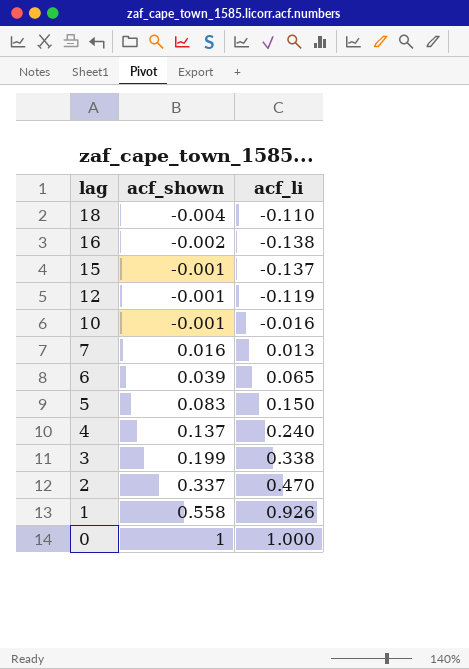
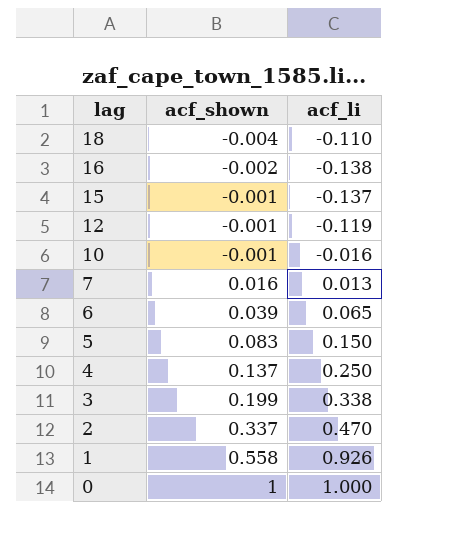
4 | acf_li: 0.240 -> 0.250

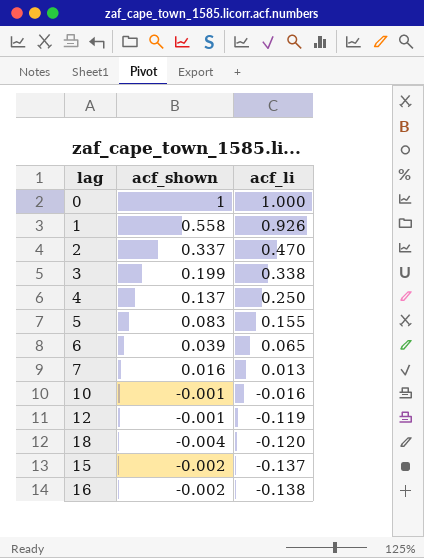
row order: lag descending -> acf_li descending
5 | acf_li: 0.150 -> 0.155
18 | acf_li: -0.110 -> -0.120
15 | acf_shown: -0.001 -> -0.002

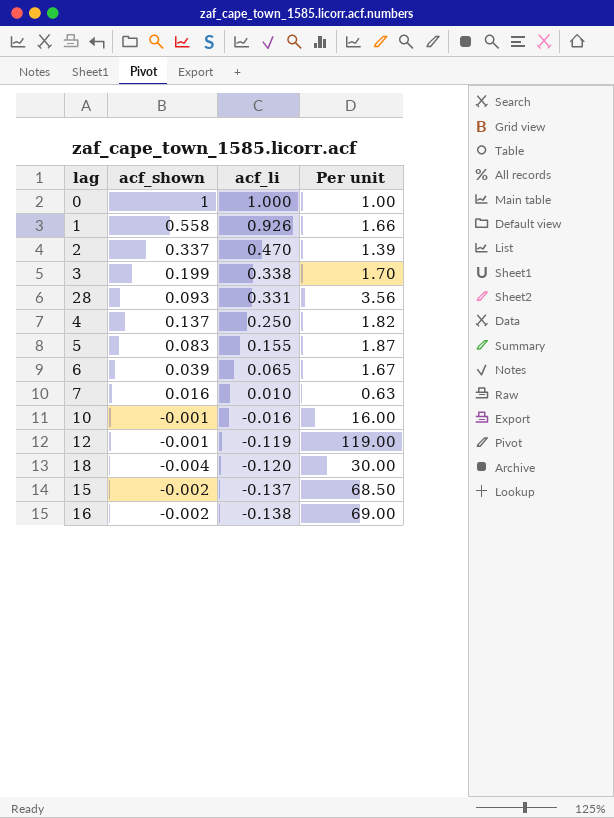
column Per unit | formula: none -> [acf_li] / [acf_shown]
row 28: none -> 0.093 | 0.331 | 3.56
7 | acf_li: 0.013 -> 0.010

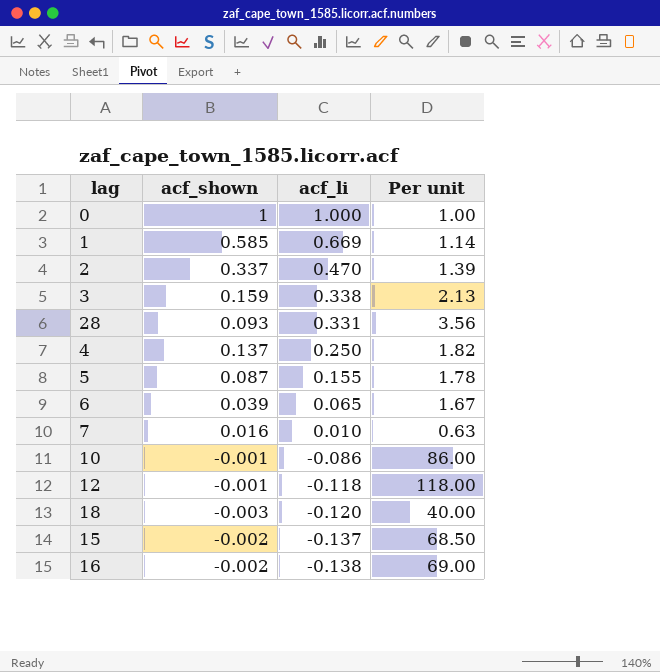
1 | acf_shown: 0.558 -> 0.585
1 | acf_li: 0.926 -> 0.669
1 | Per unit: 1.66 -> 1.14
3 | acf_shown: 0.199 -> 0.159
3 | Per unit: 1.70 -> 2.13
5 | acf_shown: 0.083 -> 0.087
5 | Per unit: 1.87 -> 1.78
10 | acf_li: -0.016 -> -0.086
10 | Per unit: 16.00 -> 86.00
12 | acf_li: -0.119 -> -0.118
12 | Per unit: 119.00 -> 118.00
18 | acf_shown: -0.004 -> -0.003
18 | Per unit: 30.00 -> 40.00

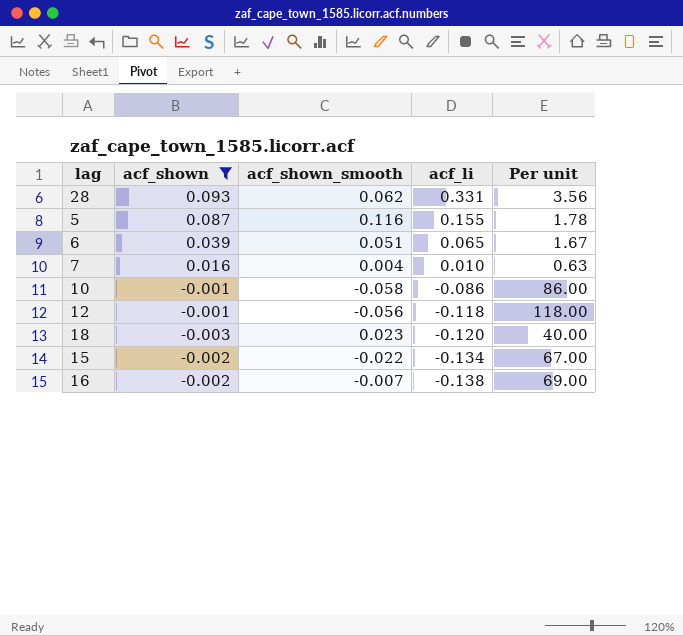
filter: none -> acf_shown <= 0.093
column acf_shown_smooth | position: none -> 3
15 | acf_li: -0.137 -> -0.134
15 | Per unit: 68.50 -> 67.00

